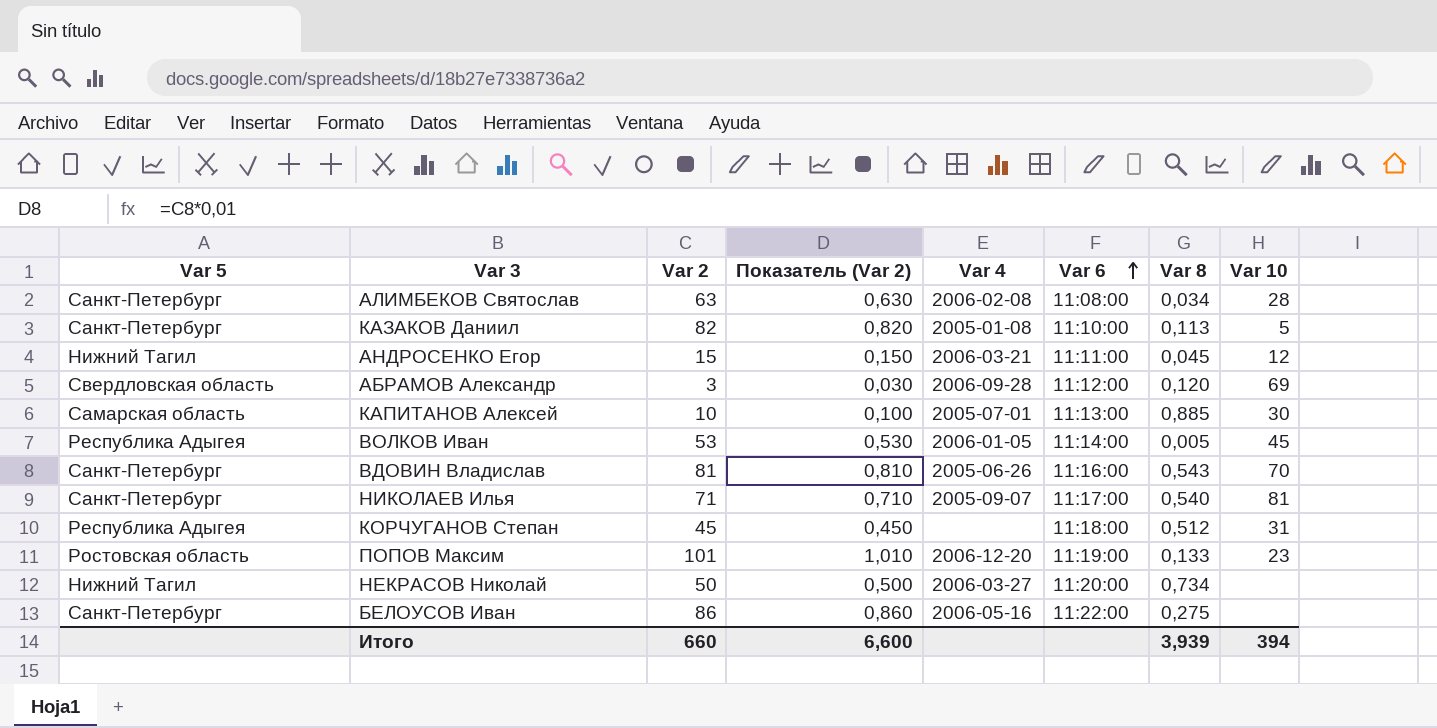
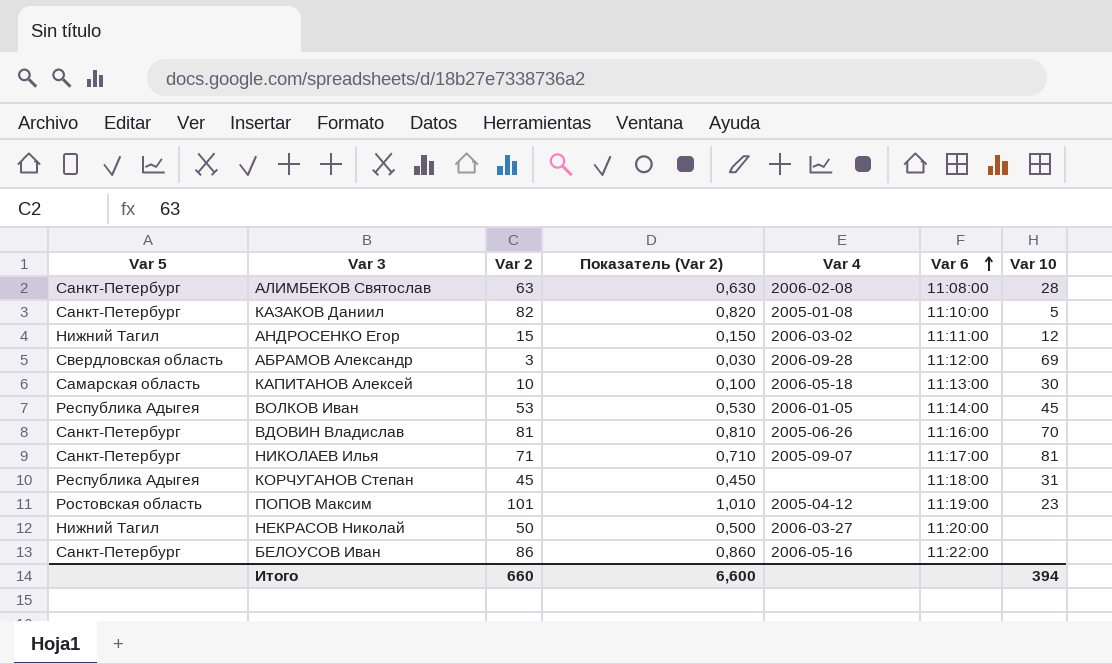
column Var 8 | position: 7 -> none
АНДРОСЕНКО Егор | Var 4: 2006-03-21 -> 2006-03-02
КАПИТАНОВ Алексей | Var 4: 2005-07-01 -> 2006-05-18
ПОПОВ Максим | Var 4: 2006-12-20 -> 2005-04-12

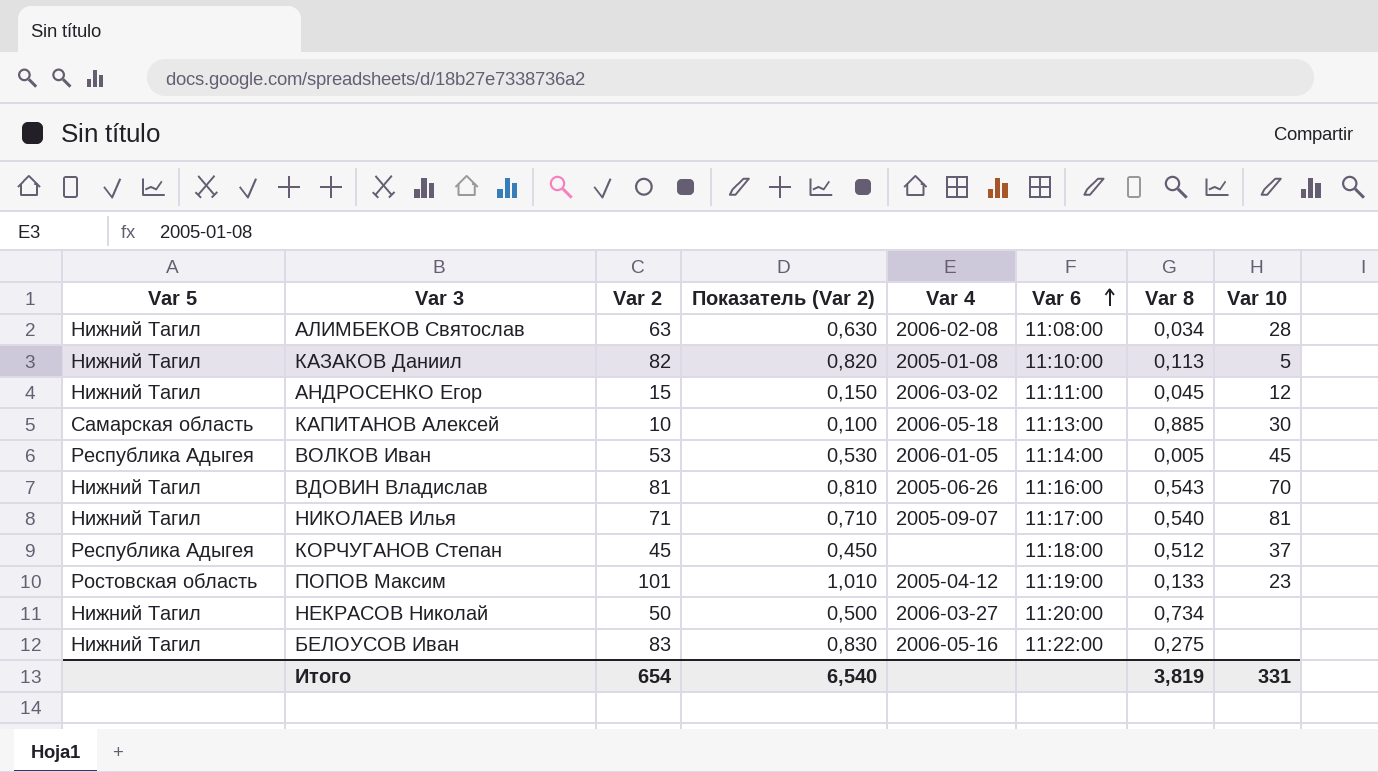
column Var 8 | position: none -> 7
row АБРАМОВ Александр: Свердловская область | 3 | 0,030 | 2006-09-28 | 11:12:00 | 69 -> none
АЛИМБЕКОВ Святослав | Var 5: Санкт-Петербург -> Нижний Тагил
КАЗАКОВ Даниил | Var 5: Санкт-Петербург -> Нижний Тагил
ВДОВИН Владислав | Var 5: Санкт-Петербург -> Нижний Тагил
НИКОЛАЕВ Илья | Var 5: Санкт-Петербург -> Нижний Тагил
КОРЧУГАНОВ Степан | Var 10: 31 -> 37
БЕЛОУСОВ Иван | Var 5: Санкт-Петербург -> Нижний Тагил
БЕЛОУСОВ Иван | Var 2: 86 -> 83
БЕЛОУСОВ Иван | Показатель (Var 2): 0,860 -> 0,830
Итого | Var 2: 660 -> 654
Итого | Показатель (Var 2): 6,600 -> 6,540
Итого | Var 10: 394 -> 331

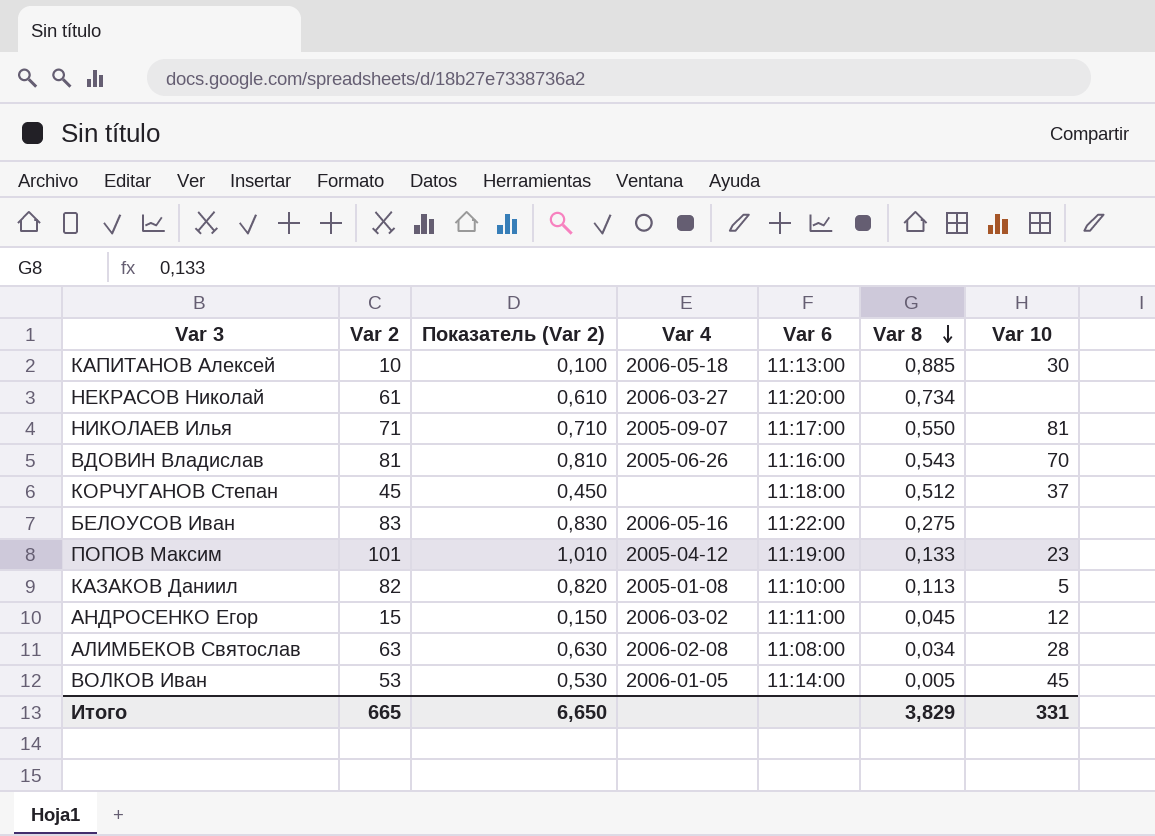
row order: Var 6 ascending -> Var 8 descending
column Var 5 | position: 1 -> none
НЕКРАСОВ Николай | Var 2: 50 -> 61
НЕКРАСОВ Николай | Показатель (Var 2): 0,500 -> 0,610
НИКОЛАЕВ Илья | Var 8: 0,540 -> 0,550
Итого | Var 2: 654 -> 665
Итого | Показатель (Var 2): 6,540 -> 6,650
Итого | Var 8: 3,819 -> 3,829

